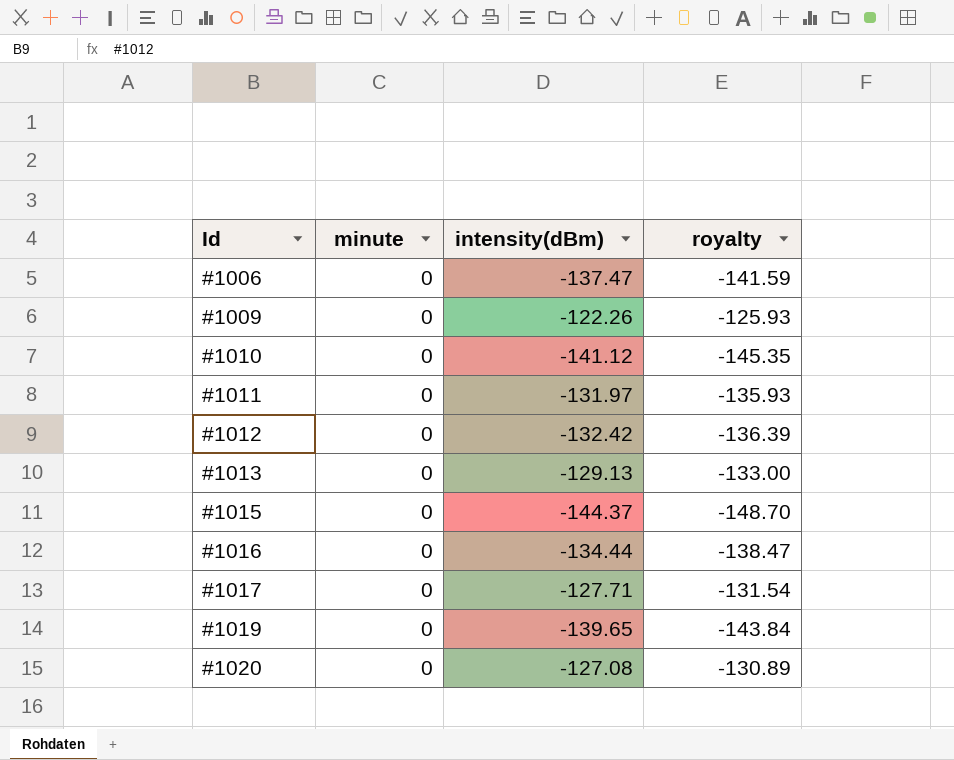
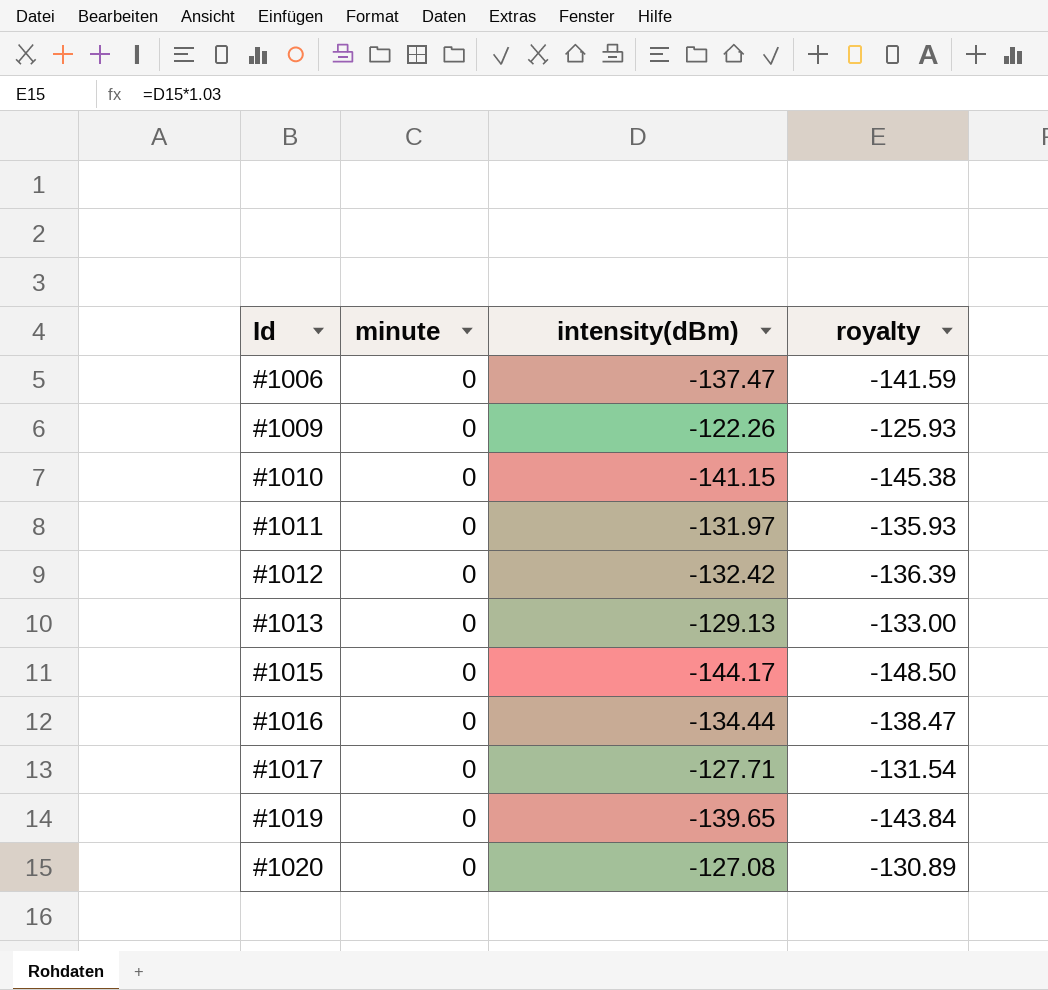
#1010 | intensity(dBm): -141.12 -> -141.15
#1010 | royalty: -145.35 -> -145.38
#1015 | intensity(dBm): -144.37 -> -144.17
#1015 | royalty: -148.70 -> -148.50

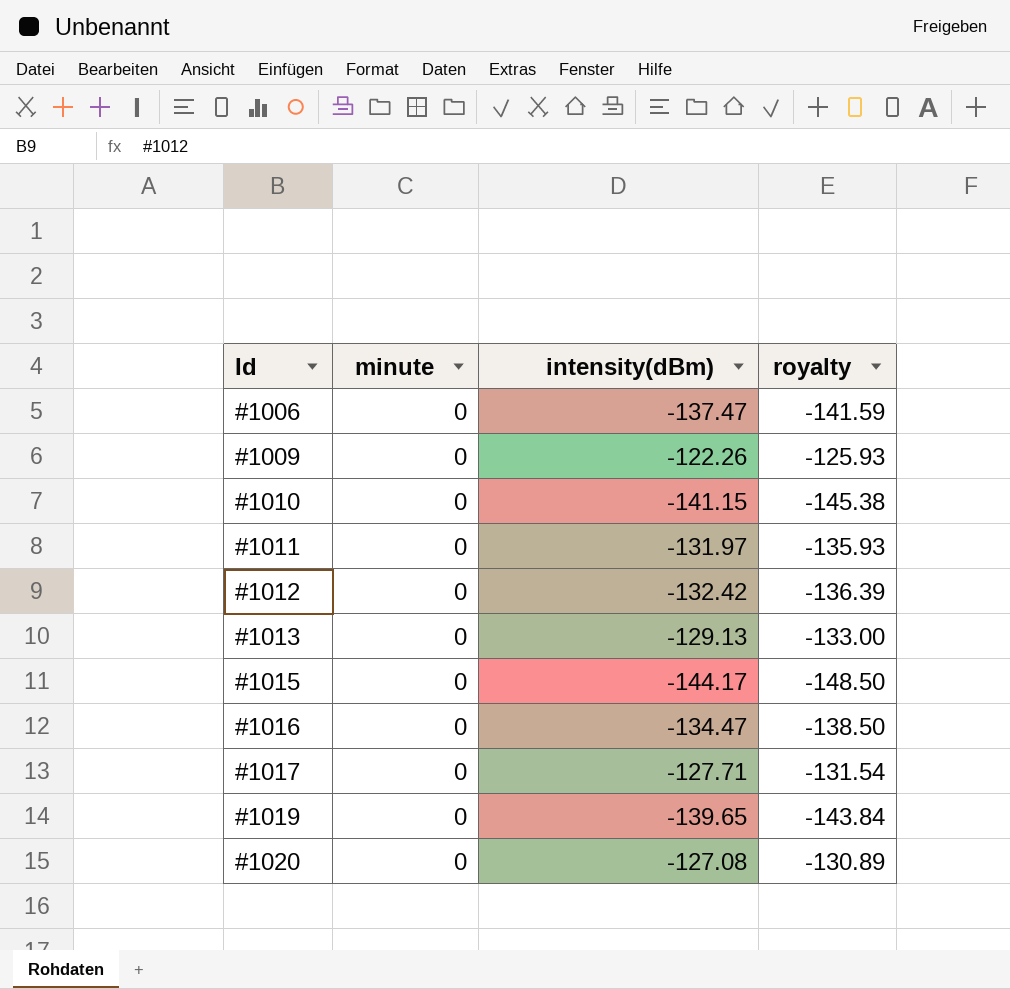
#1016 | intensity(dBm): -134.44 -> -134.47
#1016 | royalty: -138.47 -> -138.50

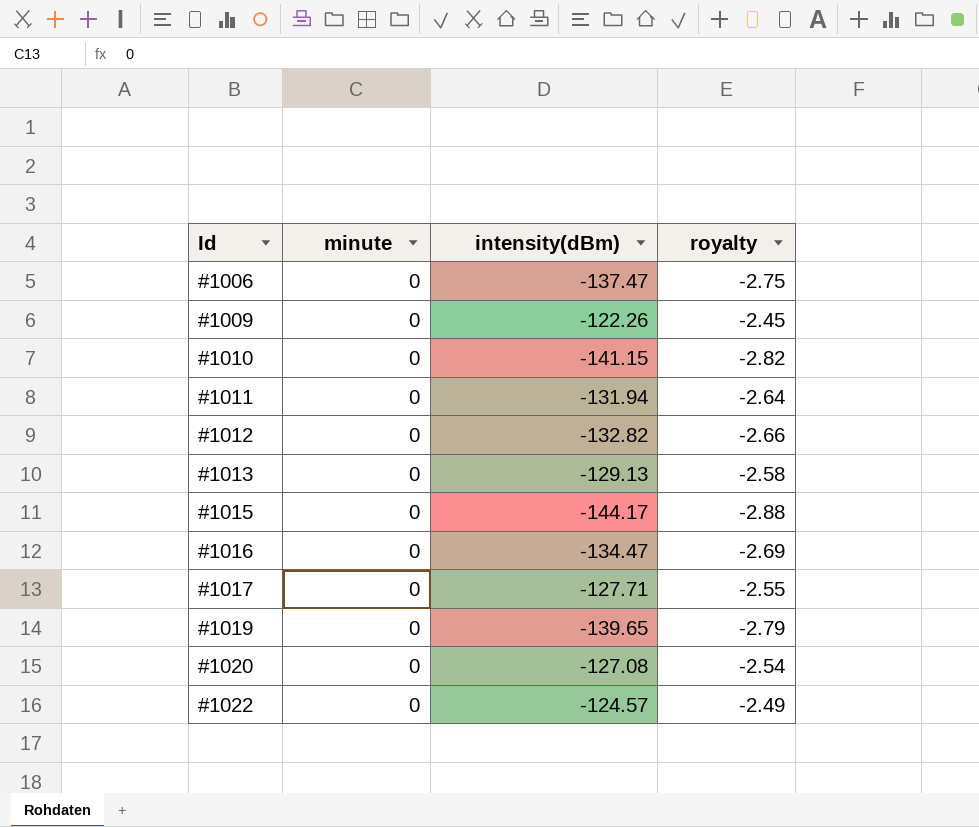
column royalty | formula: [intensity(dBm)] * 1.03 -> [intensity(dBm)] * 0.02
#1011 | intensity(dBm): -131.97 -> -131.94
#1012 | intensity(dBm): -132.42 -> -132.82
row #1022: none -> 0 | -124.57 | -2.49

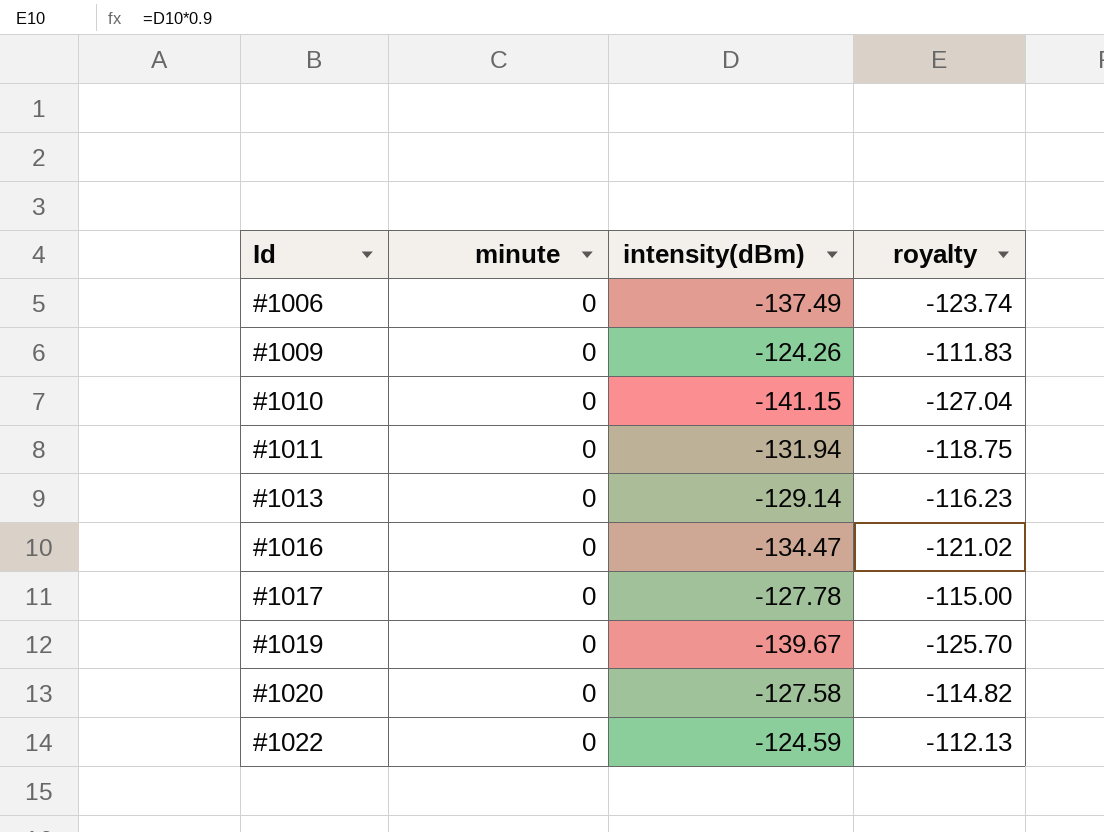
column royalty | formula: [intensity(dBm)] * 0.02 -> [intensity(dBm)] * 0.9
row #1012: 0 | -132.82 | -2.66 -> none
row #1015: 0 | -144.17 | -2.88 -> none
#1006 | intensity(dBm): -137.47 -> -137.49
#1009 | intensity(dBm): -122.26 -> -124.26
#1013 | intensity(dBm): -129.13 -> -129.14
#1017 | intensity(dBm): -127.71 -> -127.78
#1019 | intensity(dBm): -139.65 -> -139.67
#1020 | intensity(dBm): -127.08 -> -127.58
#1022 | intensity(dBm): -124.57 -> -124.59

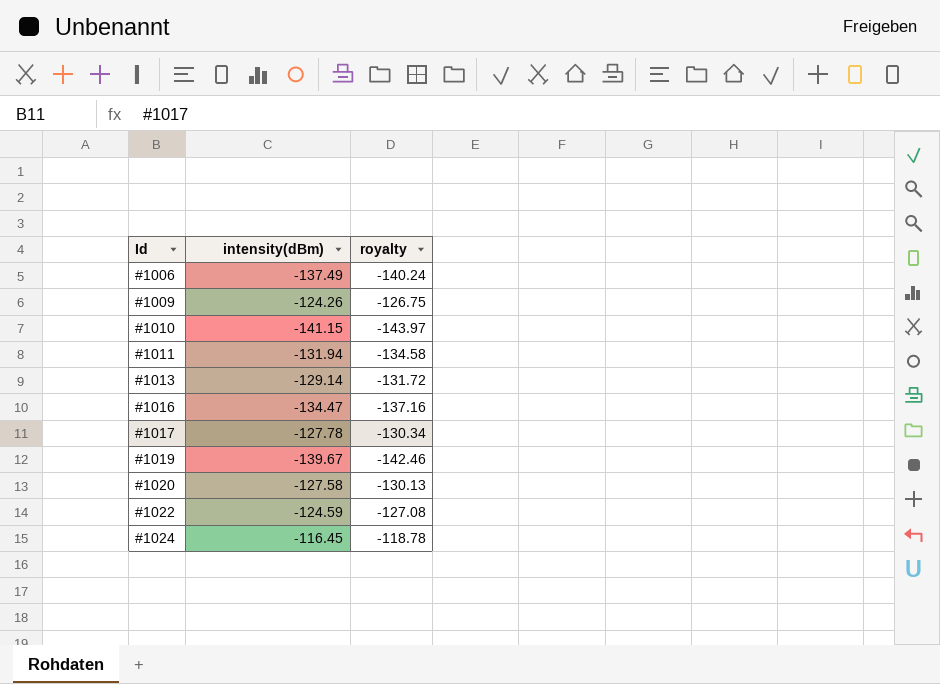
column minute | position: 2 -> none
column royalty | formula: [intensity(dBm)] * 0.9 -> [intensity(dBm)] * 1.02
row #1024: none -> -116.45 | -118.78

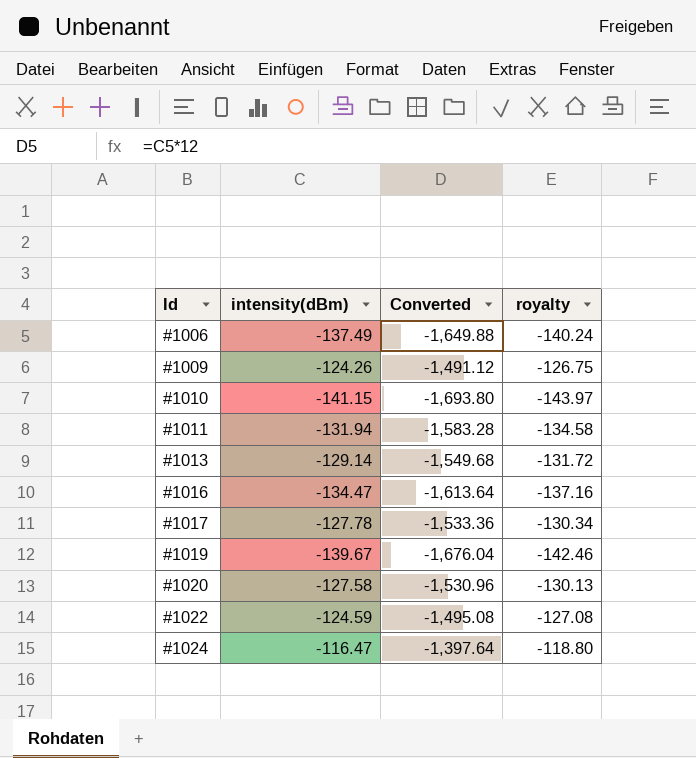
column Converted | formula: none -> [intensity(dBm)] * 12
#1024 | intensity(dBm): -116.45 -> -116.47
#1024 | royalty: -118.78 -> -118.80

